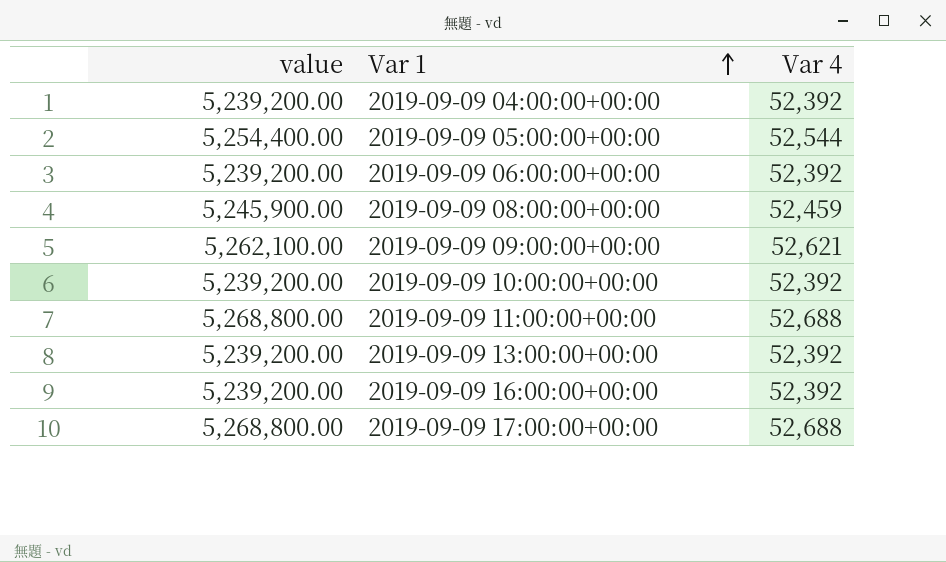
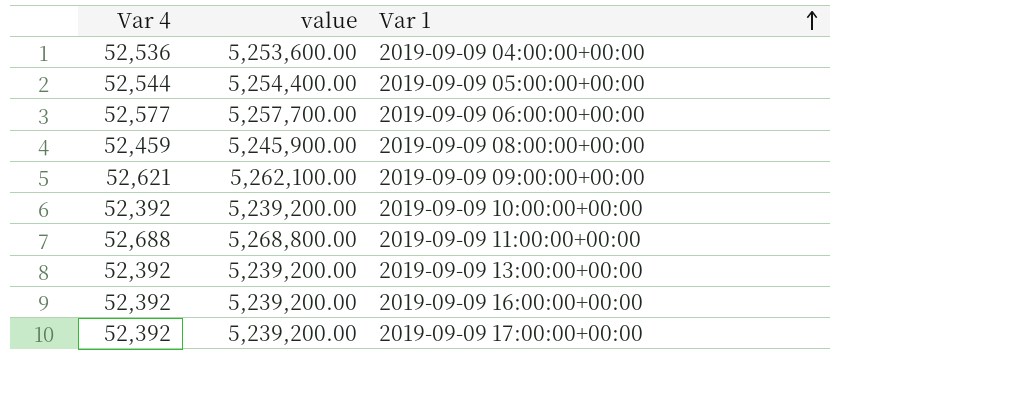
column Var 4 | position: 3 -> 1
2019-09-09 04:00:00+00:00 | Var 4: 52,392 -> 52,536
2019-09-09 04:00:00+00:00 | value: 5,239,200.00 -> 5,253,600.00
2019-09-09 06:00:00+00:00 | Var 4: 52,392 -> 52,577
2019-09-09 06:00:00+00:00 | value: 5,239,200.00 -> 5,257,700.00
2019-09-09 17:00:00+00:00 | Var 4: 52,688 -> 52,392
2019-09-09 17:00:00+00:00 | value: 5,268,800.00 -> 5,239,200.00

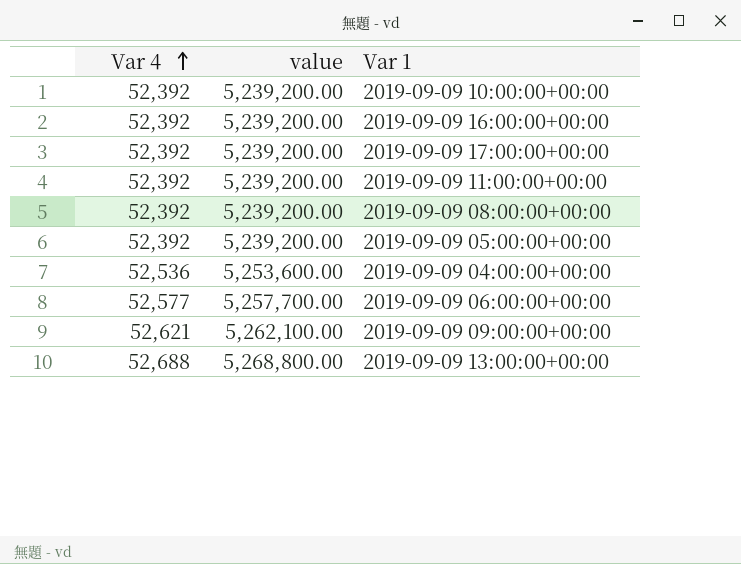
row order: Var 1 ascending -> Var 4 ascending
2019-09-09 11:00:00+00:00 | Var 4: 52,688 -> 52,392
2019-09-09 11:00:00+00:00 | value: 5,268,800.00 -> 5,239,200.00
2019-09-09 08:00:00+00:00 | Var 4: 52,459 -> 52,392
2019-09-09 08:00:00+00:00 | value: 5,245,900.00 -> 5,239,200.00
2019-09-09 05:00:00+00:00 | Var 4: 52,544 -> 52,392
2019-09-09 05:00:00+00:00 | value: 5,254,400.00 -> 5,239,200.00
2019-09-09 13:00:00+00:00 | Var 4: 52,392 -> 52,688
2019-09-09 13:00:00+00:00 | value: 5,239,200.00 -> 5,268,800.00

